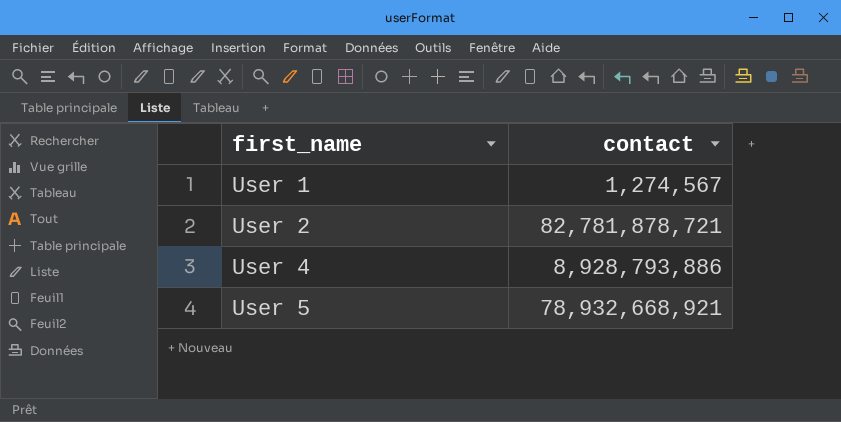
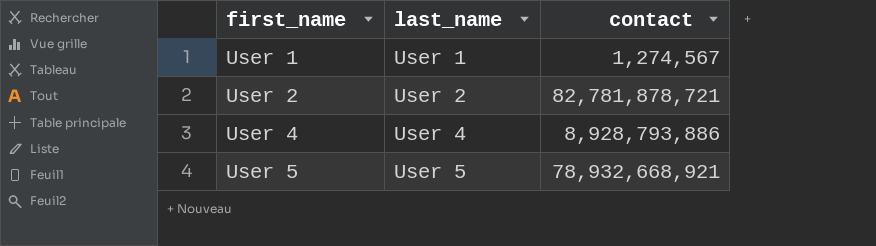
column last_name | position: none -> 2

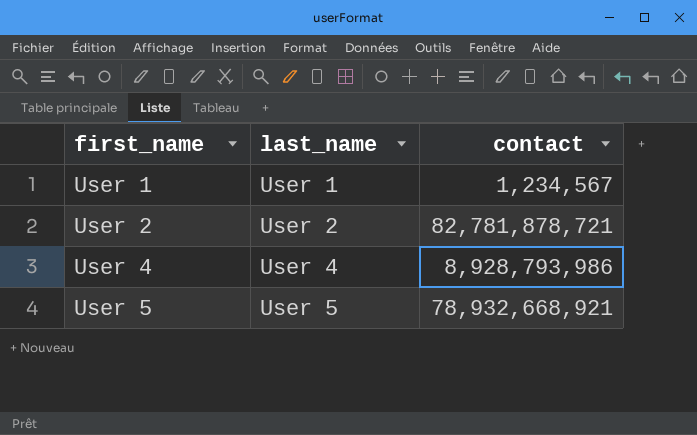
User 1 | contact: 1,274,567 -> 1,234,567
User 4 | contact: 8,928,793,886 -> 8,928,793,986

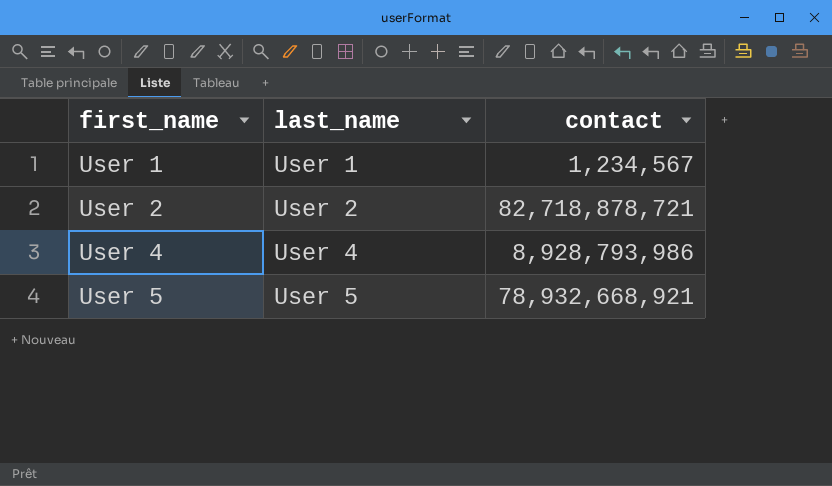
User 2 | contact: 82,781,878,721 -> 82,718,878,721

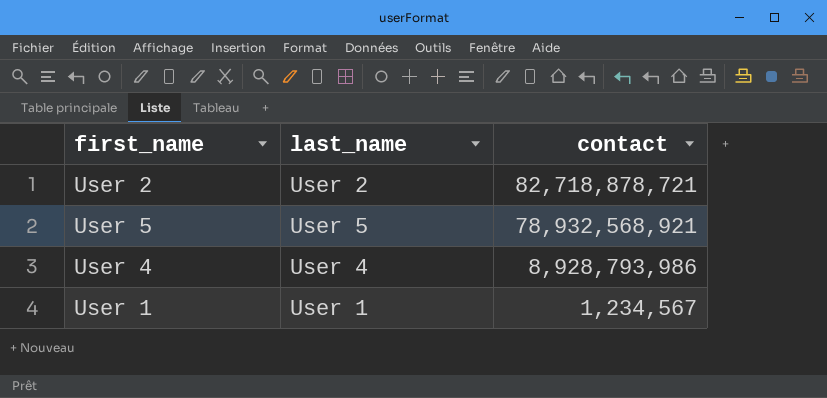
row order: first_name ascending -> contact descending
User 5 | contact: 78,932,668,921 -> 78,932,568,921

